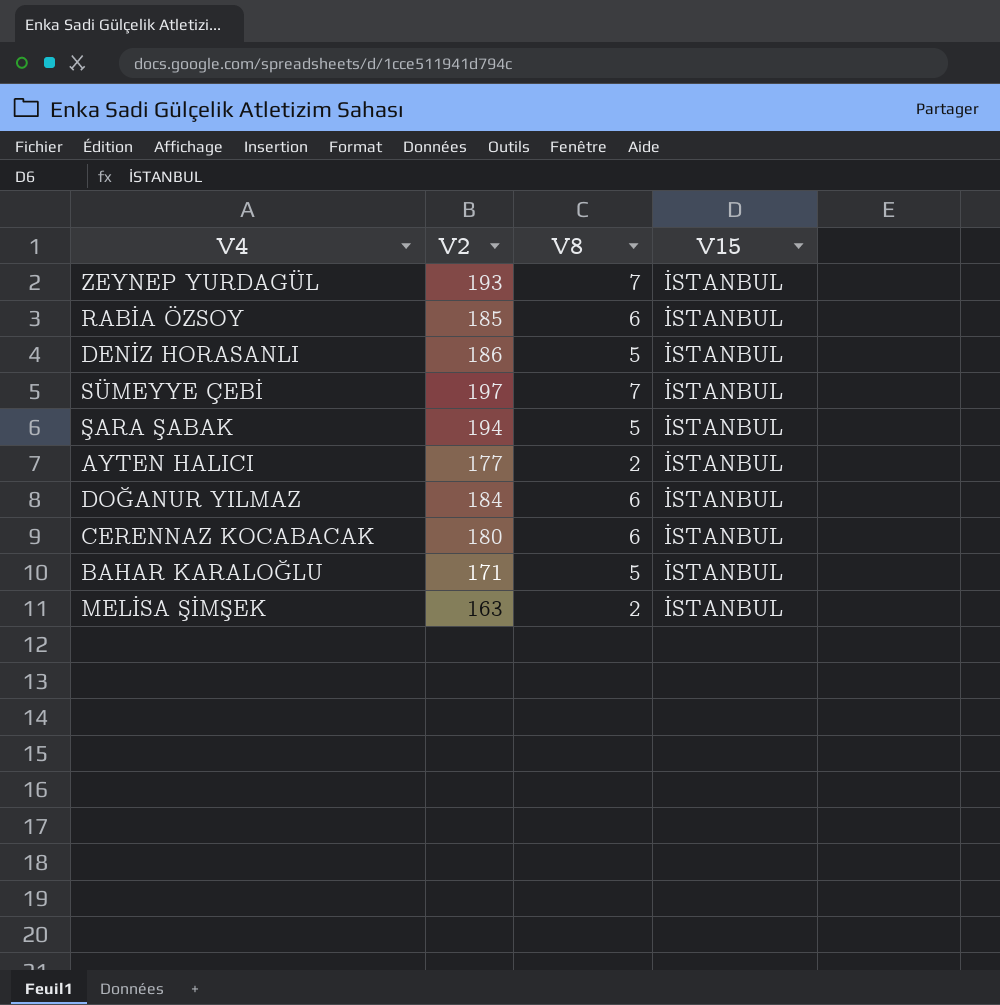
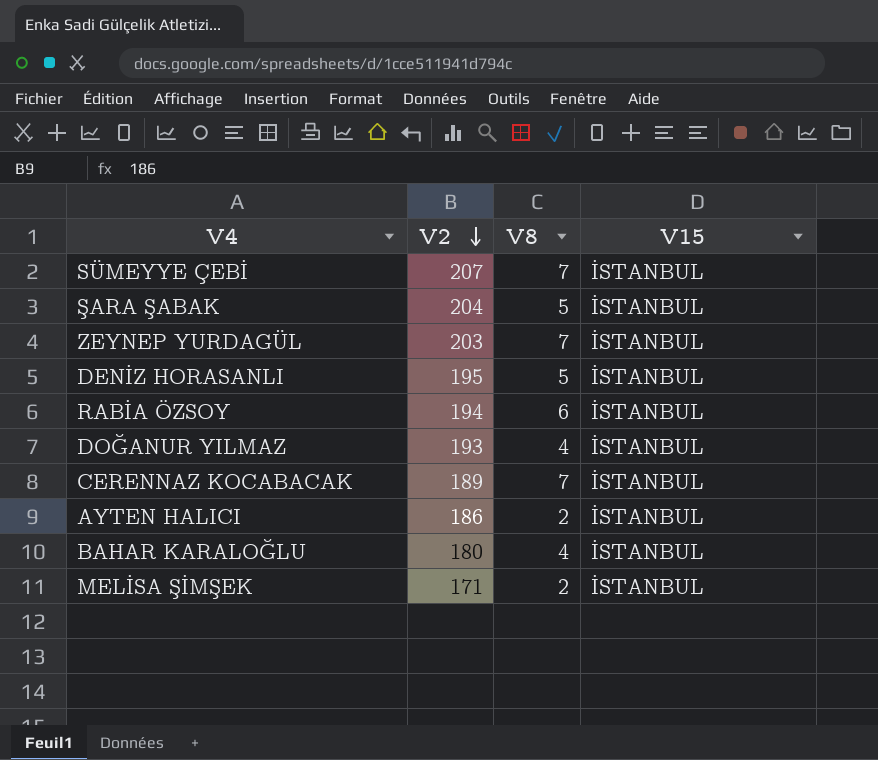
row order: none -> V2 descending
SÜMEYYE ÇEBİ | V2: 197 -> 207
ŞARA ŞABAK | V2: 194 -> 204
ZEYNEP YURDAGÜL | V2: 193 -> 203
DENİZ HORASANLI | V2: 186 -> 195
RABİA ÖZSOY | V2: 185 -> 194
DOĞANUR YILMAZ | V2: 184 -> 193
DOĞANUR YILMAZ | V8: 6 -> 4
CERENNAZ KOCABACAK | V2: 180 -> 189
CERENNAZ KOCABACAK | V8: 6 -> 7
AYTEN HALICI | V2: 177 -> 186
BAHAR KARALOĞLU | V2: 171 -> 180
BAHAR KARALOĞLU | V8: 5 -> 4
MELİSA ŞİMŞEK | V2: 163 -> 171

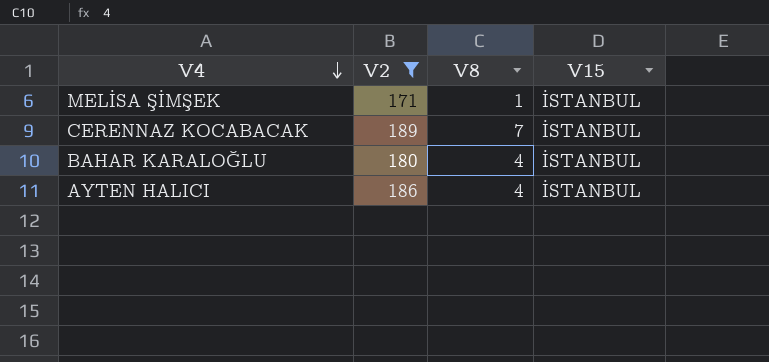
filter: none -> V2 <= 189
row order: V2 descending -> V4 descending
MELİSA ŞİMŞEK | V8: 2 -> 1
AYTEN HALICI | V8: 2 -> 4

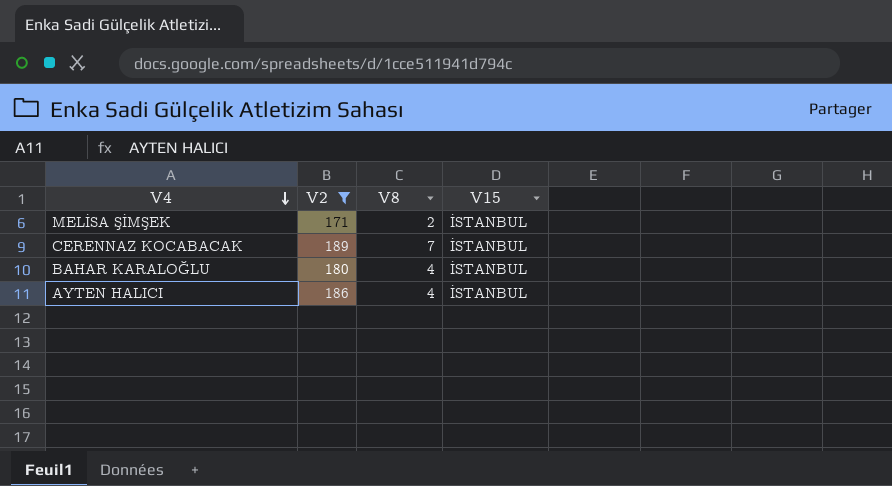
MELİSA ŞİMŞEK | V8: 1 -> 2

